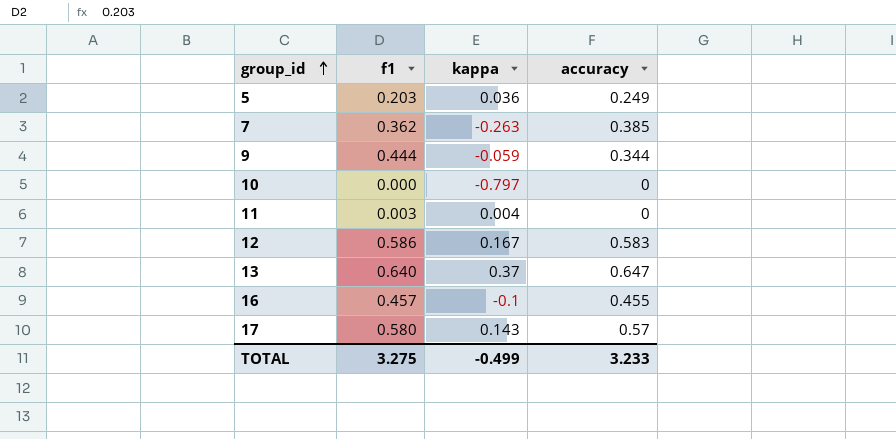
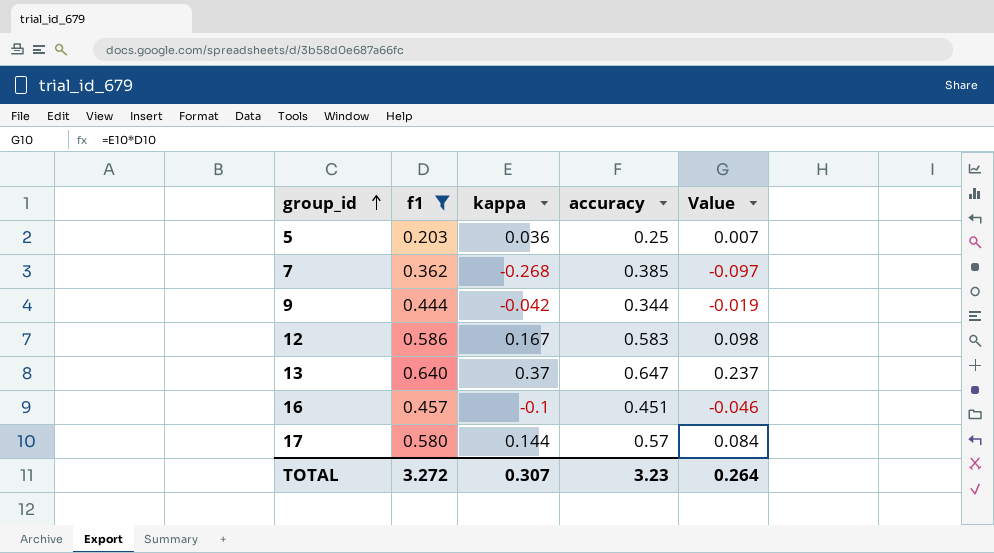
filter: none -> f1 >= 0.203
column Value | formula: none -> [f1] * [kappa]
5 | accuracy: 0.249 -> 0.25
7 | kappa: -0.263 -> -0.268
9 | kappa: -0.059 -> -0.042
16 | accuracy: 0.455 -> 0.451
17 | kappa: 0.143 -> 0.144
TOTAL | f1: 3.275 -> 3.272
TOTAL | kappa: -0.499 -> 0.307
TOTAL | accuracy: 3.233 -> 3.23

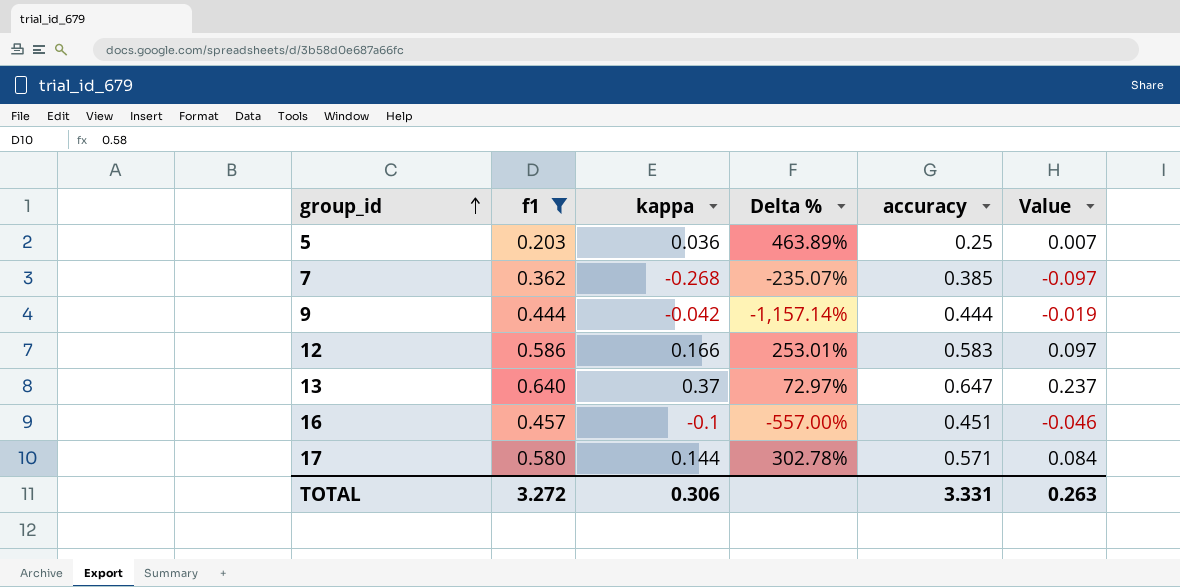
column Delta % | formula: none -> ([f1] - [kappa]) / [kappa]
9 | accuracy: 0.344 -> 0.444
12 | kappa: 0.167 -> 0.166
12 | Value: 0.098 -> 0.097
17 | accuracy: 0.57 -> 0.571
TOTAL | kappa: 0.307 -> 0.306
TOTAL | accuracy: 3.23 -> 3.331
TOTAL | Value: 0.264 -> 0.263

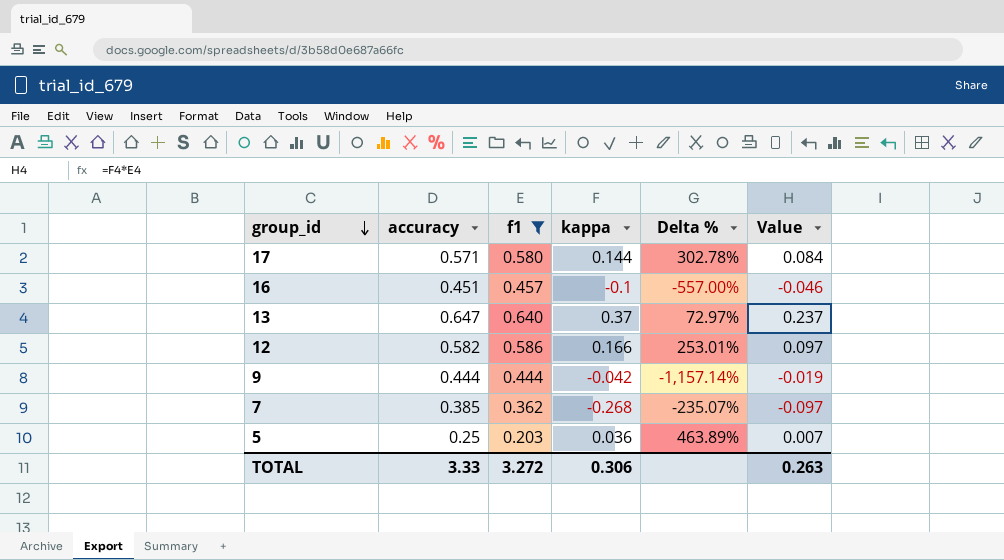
row order: group_id ascending -> group_id descending
column accuracy | position: 5 -> 2
12 | accuracy: 0.583 -> 0.582
TOTAL | accuracy: 3.331 -> 3.33

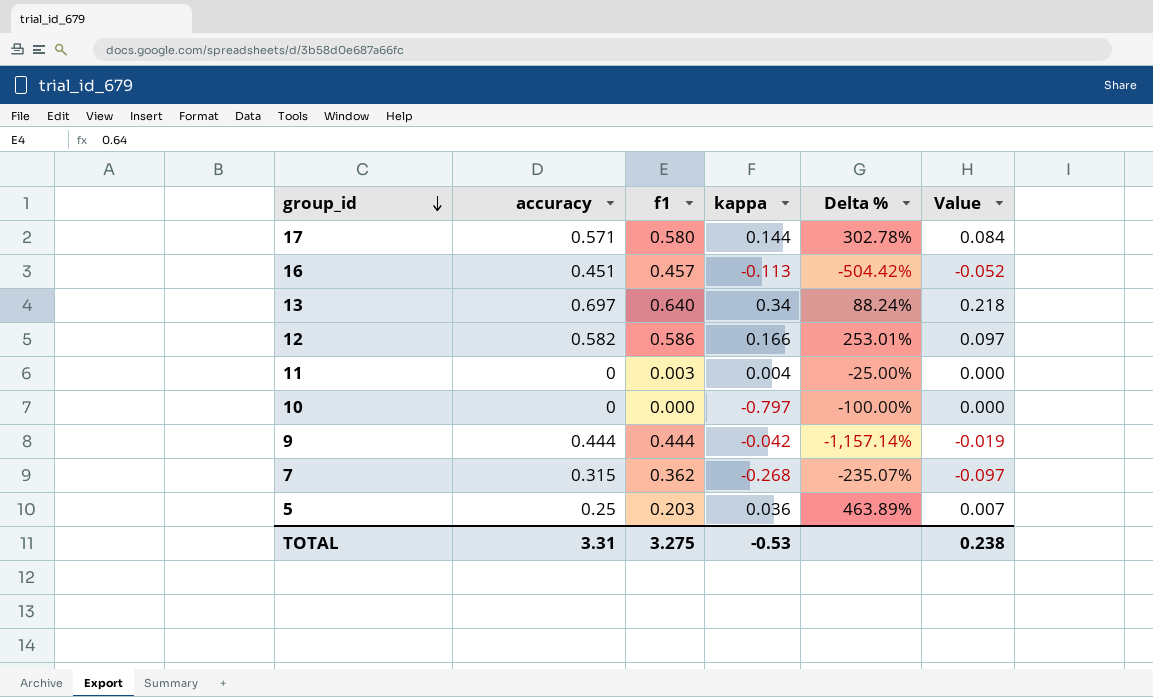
filter: f1 >= 0.203 -> none
16 | kappa: -0.1 -> -0.113
16 | Delta %: -557.00% -> -504.42%
16 | Value: -0.046 -> -0.052
13 | accuracy: 0.647 -> 0.697
13 | kappa: 0.37 -> 0.34
13 | Delta %: 72.97% -> 88.24%
13 | Value: 0.237 -> 0.218
7 | accuracy: 0.385 -> 0.315
TOTAL | accuracy: 3.33 -> 3.31
TOTAL | f1: 3.272 -> 3.275
TOTAL | kappa: 0.306 -> -0.53
TOTAL | Value: 0.263 -> 0.238

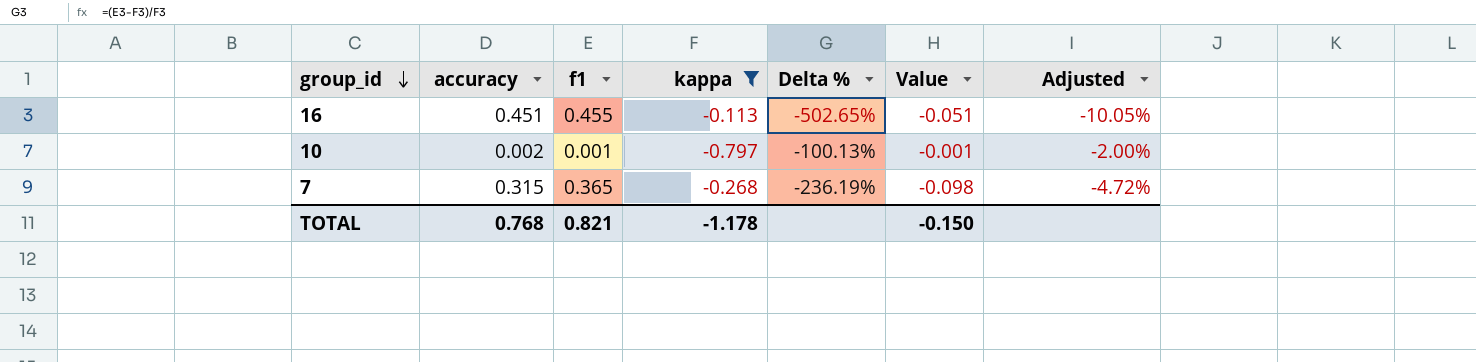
filter: none -> kappa <= -0.113
column Adjusted | formula: none -> [Delta %] * 0.02
16 | f1: 0.457 -> 0.455
16 | Delta %: -504.42% -> -502.65%
16 | Value: -0.052 -> -0.051
10 | accuracy: 0 -> 0.002
10 | f1: 0.000 -> 0.001
10 | Delta %: -100.00% -> -100.13%
10 | Value: 0.000 -> -0.001
7 | f1: 0.362 -> 0.365
7 | Delta %: -235.07% -> -236.19%
7 | Value: -0.097 -> -0.098
TOTAL | accuracy: 3.31 -> 0.768
TOTAL | f1: 3.275 -> 0.821
TOTAL | kappa: -0.53 -> -1.178
TOTAL | Value: 0.238 -> -0.150

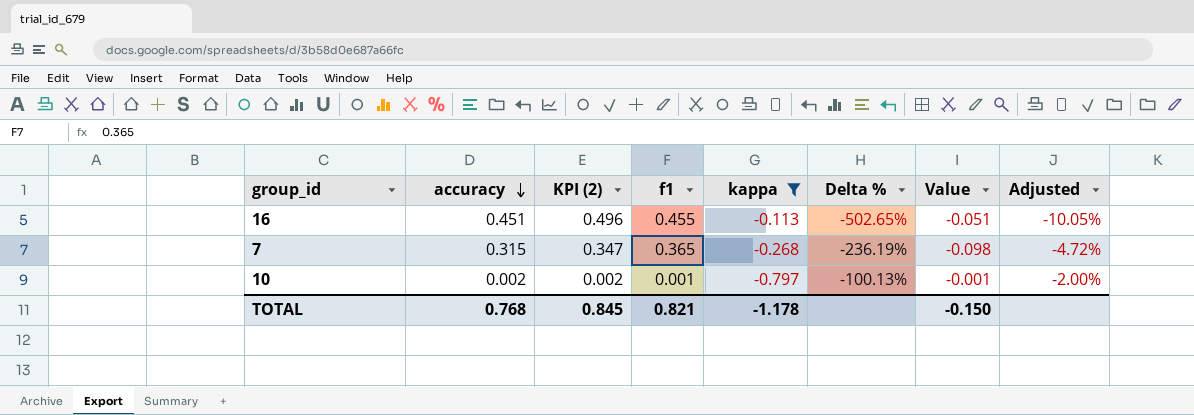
row order: group_id descending -> accuracy descending
column KPI (2) | formula: none -> [accuracy] * 1.1

